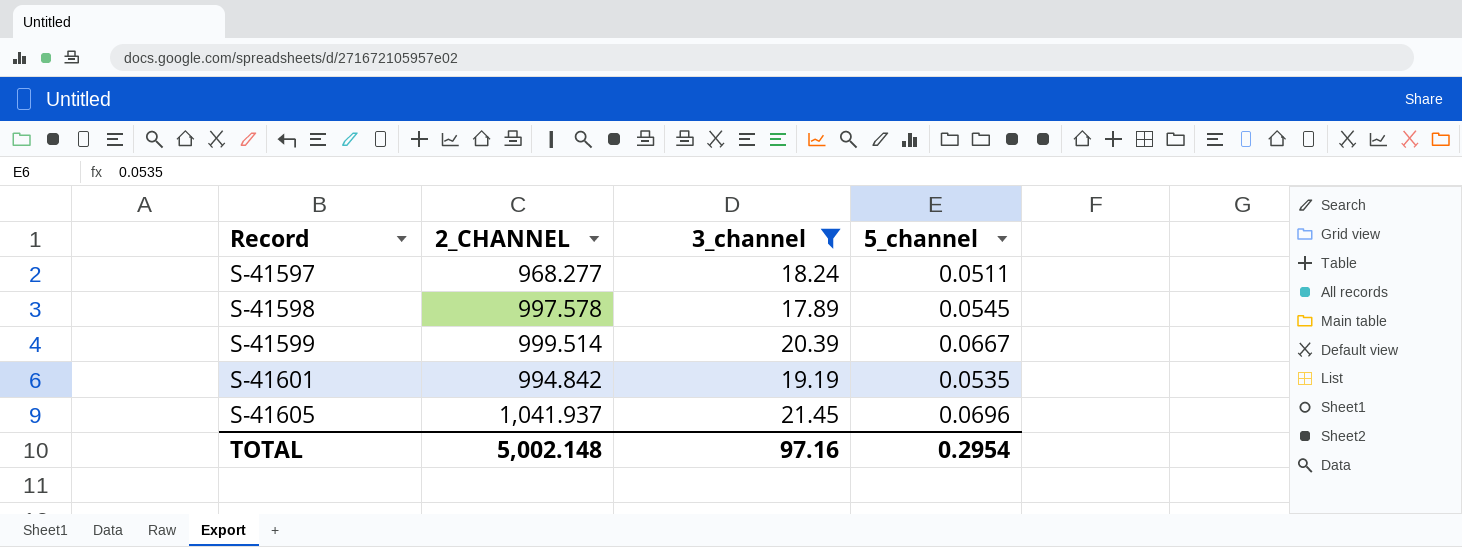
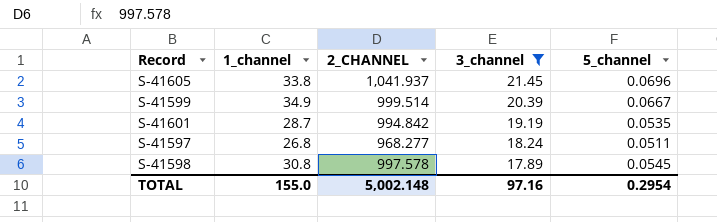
row order: Record ascending -> 3_channel descending
column 1_channel | position: none -> 2

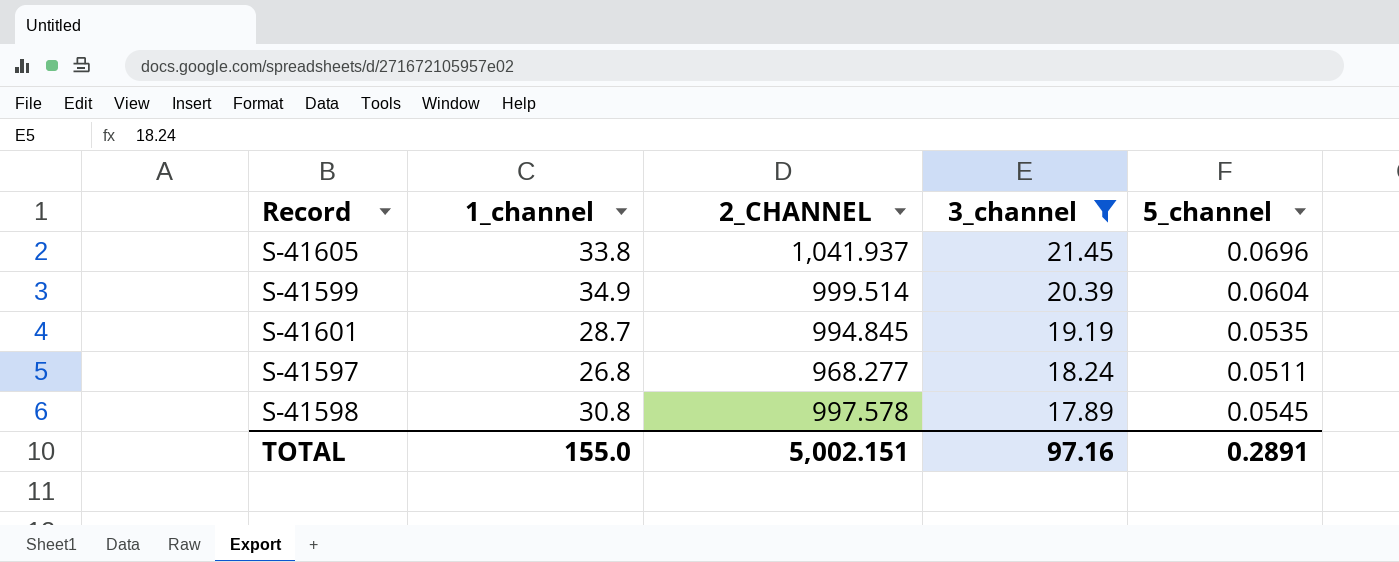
S-41599 | 5_channel: 0.0667 -> 0.0604
S-41601 | 2_CHANNEL: 994.842 -> 994.845
TOTAL | 2_CHANNEL: 5,002.148 -> 5,002.151
TOTAL | 5_channel: 0.2954 -> 0.2891

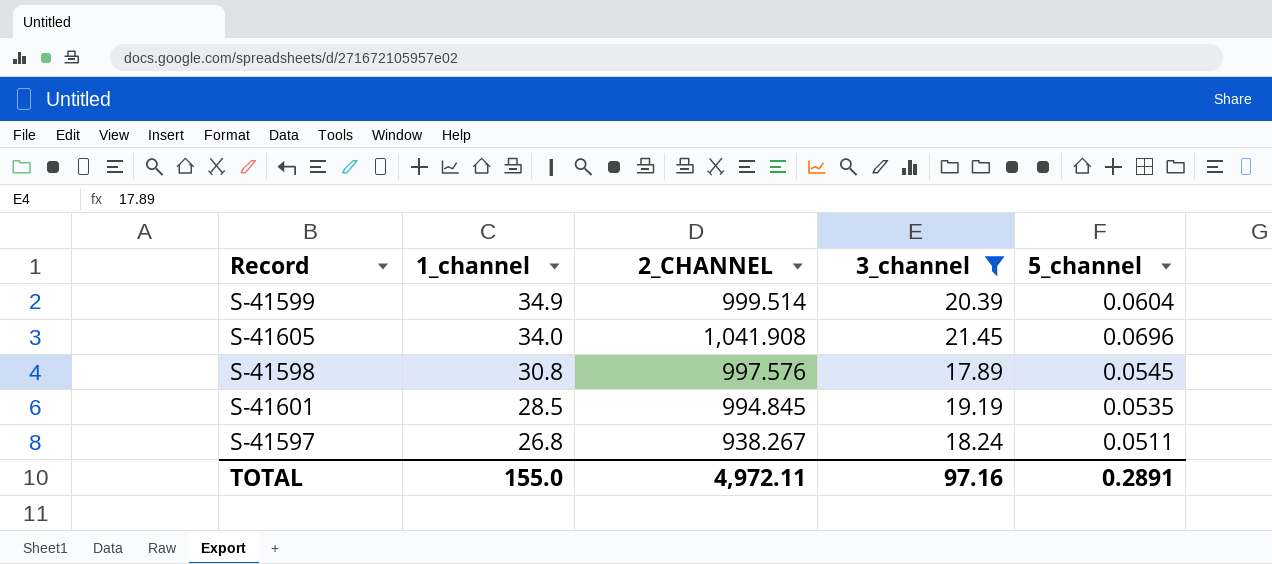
row order: 3_channel descending -> 1_channel descending
S-41605 | 1_channel: 33.8 -> 34.0
S-41605 | 2_CHANNEL: 1,041.937 -> 1,041.908
S-41598 | 2_CHANNEL: 997.578 -> 997.576
S-41601 | 1_channel: 28.7 -> 28.5
S-41597 | 2_CHANNEL: 968.277 -> 938.267
TOTAL | 2_CHANNEL: 5,002.151 -> 4,972.11

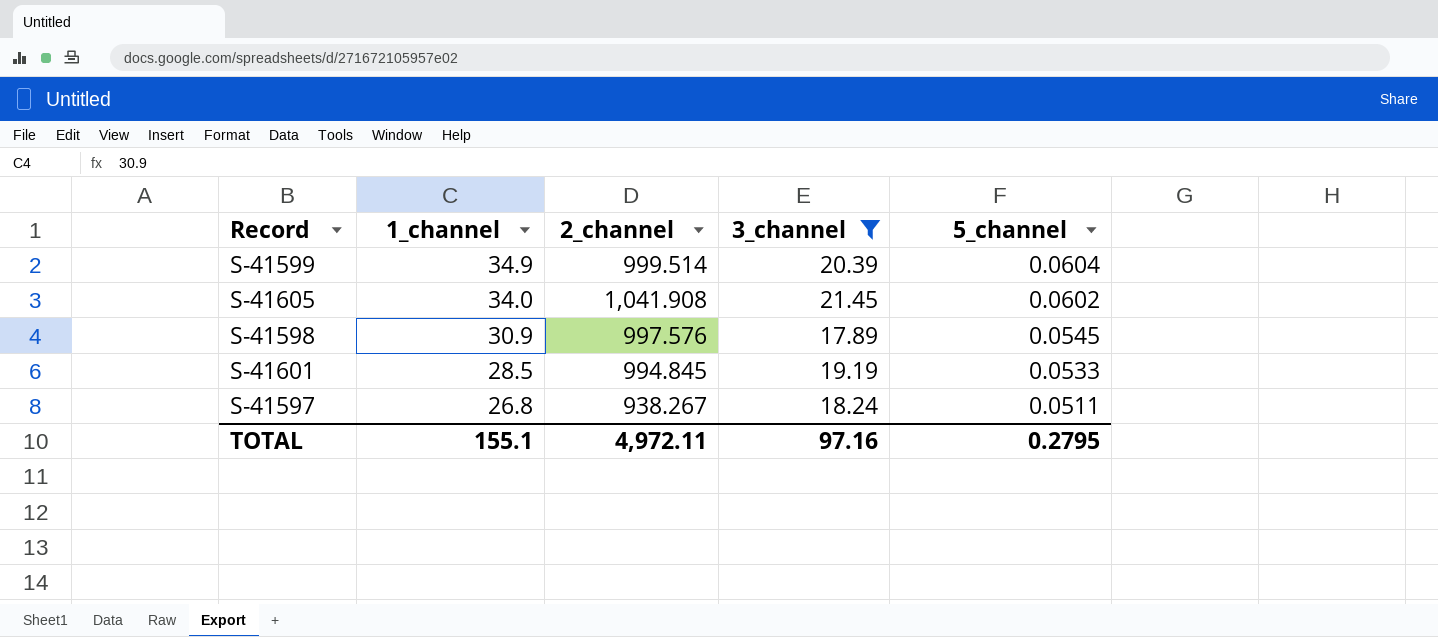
column name: 2_CHANNEL -> 2_channel
S-41605 | 5_channel: 0.0696 -> 0.0602
S-41598 | 1_channel: 30.8 -> 30.9
S-41601 | 5_channel: 0.0535 -> 0.0533
TOTAL | 1_channel: 155.0 -> 155.1
TOTAL | 5_channel: 0.2891 -> 0.2795

